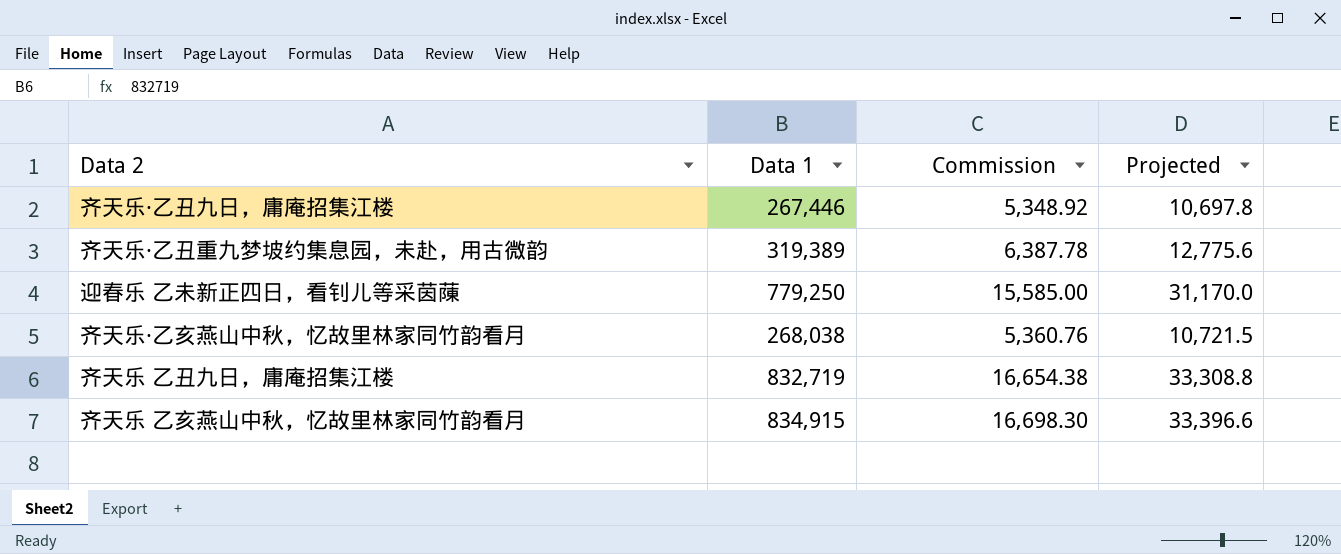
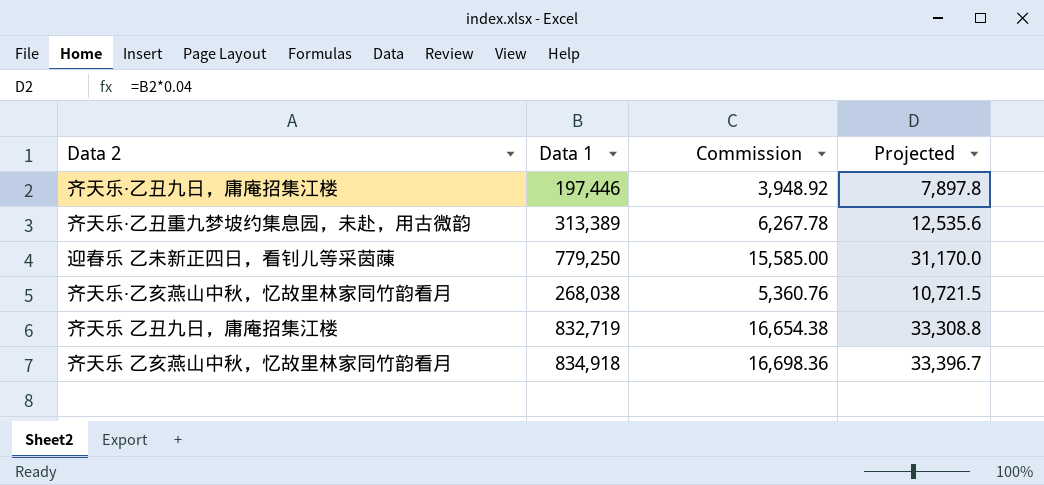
齐天乐·乙丑九日，庸庵招集江楼 | Data 1: 267,446 -> 197,446
齐天乐·乙丑九日，庸庵招集江楼 | Commission: 5,348.92 -> 3,948.92
齐天乐·乙丑九日，庸庵招集江楼 | Projected: 10,697.8 -> 7,897.8
齐天乐·乙丑重九梦坡约集息园，未赴，用古微韵 | Data 1: 319,389 -> 313,389
齐天乐·乙丑重九梦坡约集息园，未赴，用古微韵 | Commission: 6,387.78 -> 6,267.78
齐天乐·乙丑重九梦坡约集息园，未赴，用古微韵 | Projected: 12,775.6 -> 12,535.6
齐天乐 乙亥燕山中秋，忆故里林家同竹韵看月 | Data 1: 834,915 -> 834,918
齐天乐 乙亥燕山中秋，忆故里林家同竹韵看月 | Commission: 16,698.30 -> 16,698.36
齐天乐 乙亥燕山中秋，忆故里林家同竹韵看月 | Projected: 33,396.6 -> 33,396.7

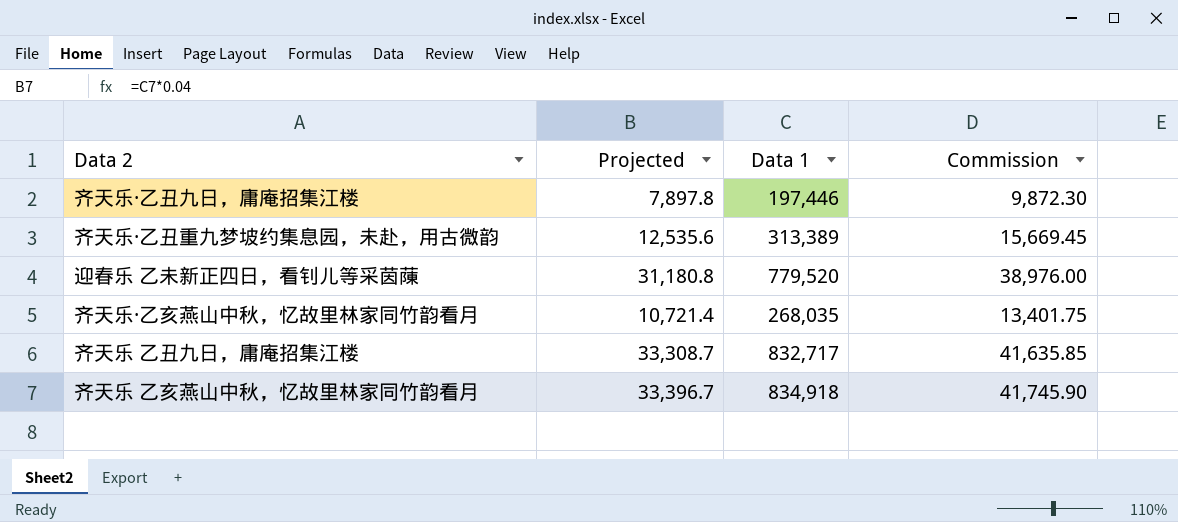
column Projected | position: 4 -> 2
column Commission | formula: [Data 1] * 0.02 -> [Data 1] * 0.05
迎春乐 乙未新正四日，看钊儿等采茵蔯 | Projected: 31,170.0 -> 31,180.8
迎春乐 乙未新正四日，看钊儿等采茵蔯 | Data 1: 779,250 -> 779,520
齐天乐·乙亥燕山中秋，忆故里林家同竹韵看月 | Projected: 10,721.5 -> 10,721.4
齐天乐·乙亥燕山中秋，忆故里林家同竹韵看月 | Data 1: 268,038 -> 268,035
齐天乐 乙丑九日，庸庵招集江楼 | Projected: 33,308.8 -> 33,308.7
齐天乐 乙丑九日，庸庵招集江楼 | Data 1: 832,719 -> 832,717

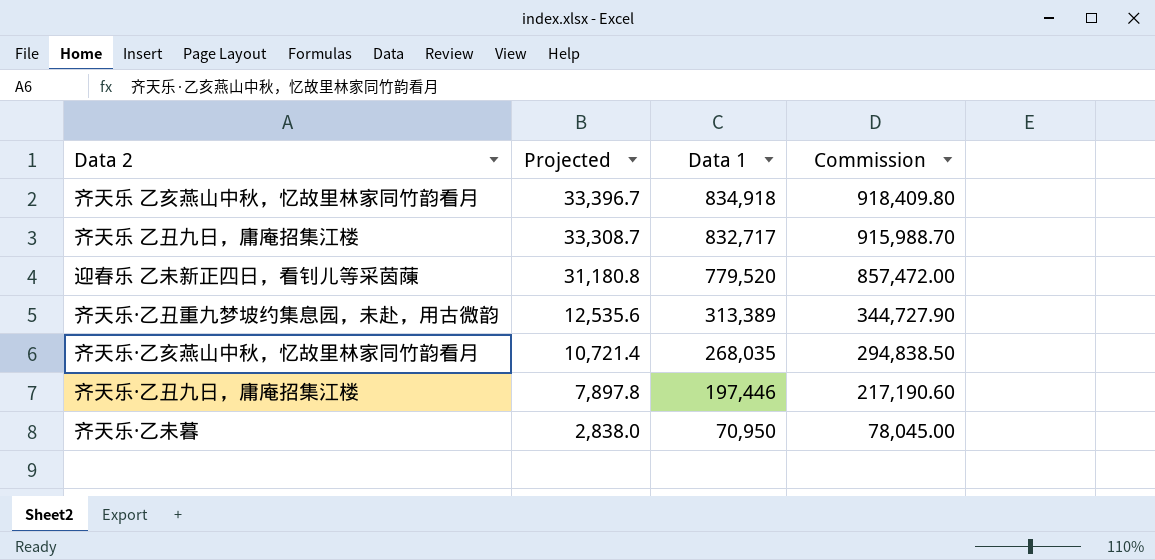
row order: none -> Projected descending
column Commission | formula: [Data 1] * 0.05 -> [Data 1] * 1.1
row 齐天乐·乙未暮: none -> 2,838.0 | 70,950 | 78,045.00

